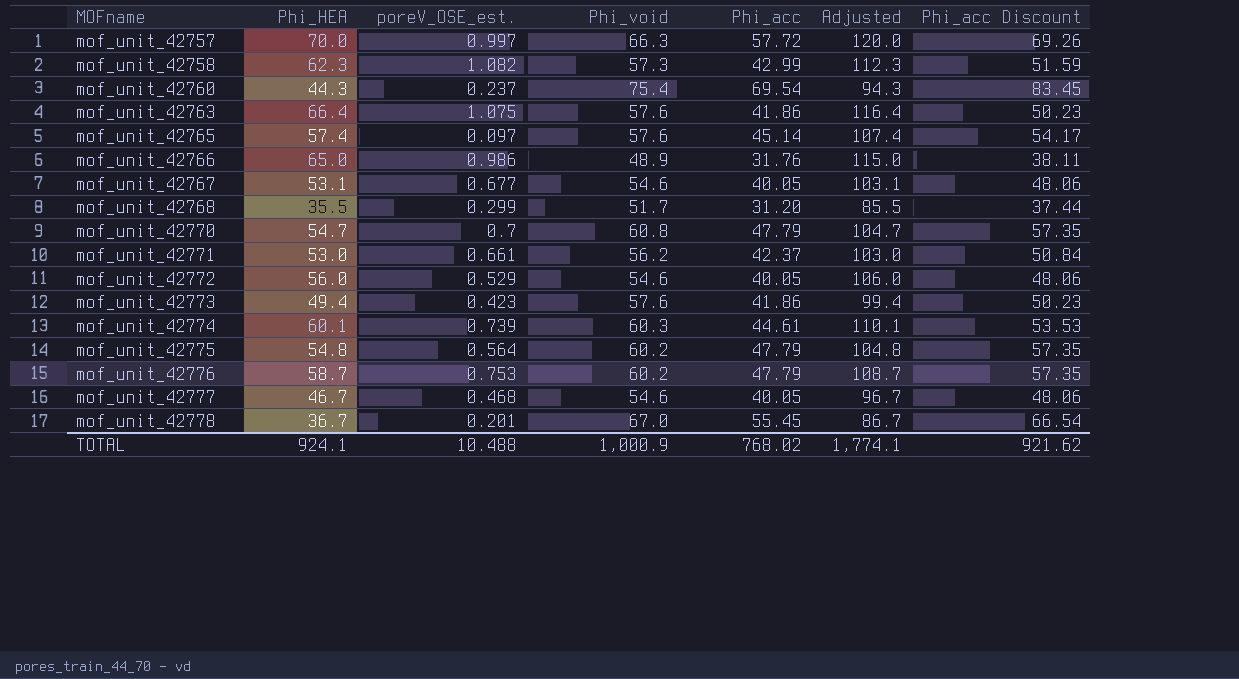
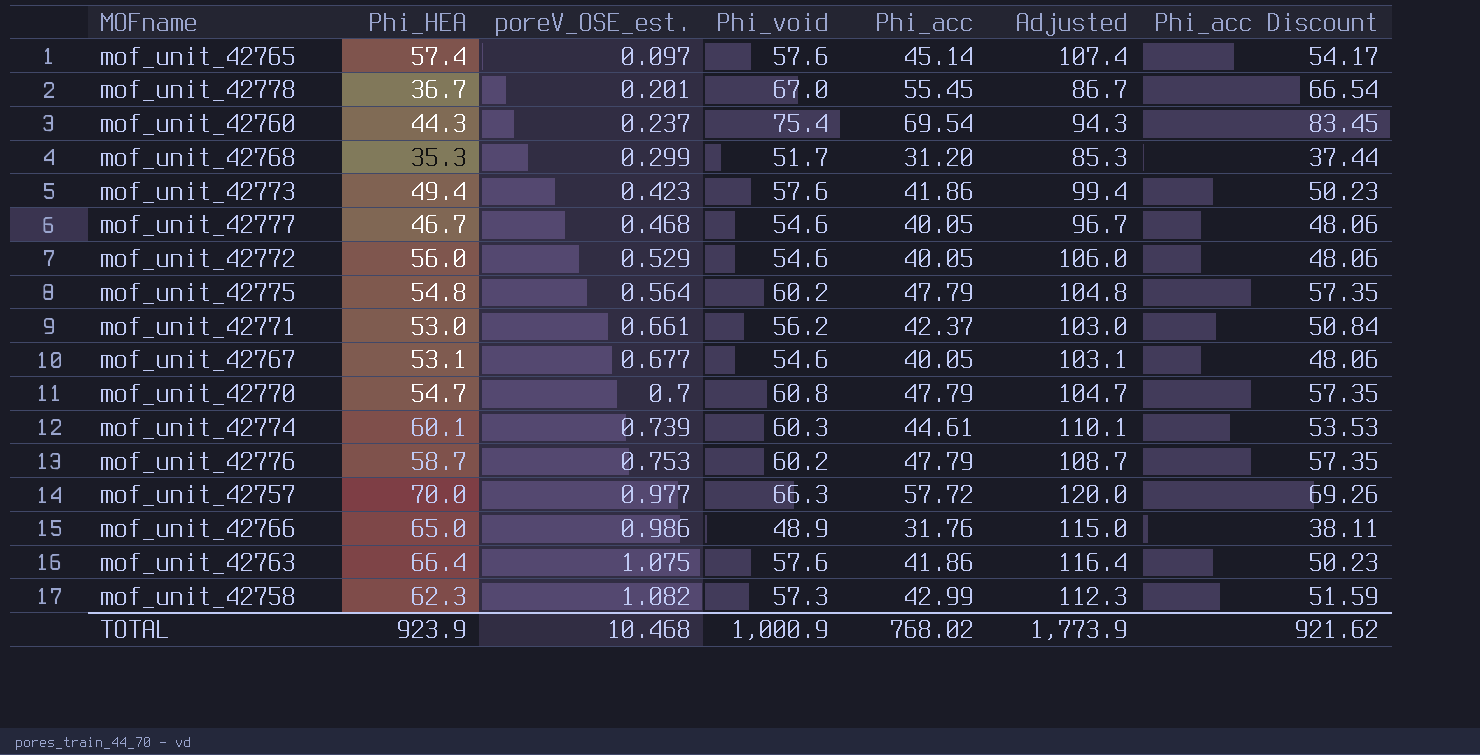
row order: MOFname ascending -> poreV_OSE_est. ascending
mof_unit_42768 | Phi_HEA: 35.5 -> 35.3
mof_unit_42768 | Adjusted: 85.5 -> 85.3
mof_unit_42757 | poreV_OSE_est.: 0.997 -> 0.977
TOTAL | Phi_HEA: 924.1 -> 923.9
TOTAL | poreV_OSE_est.: 10.488 -> 10.468
TOTAL | Adjusted: 1,774.1 -> 1,773.9

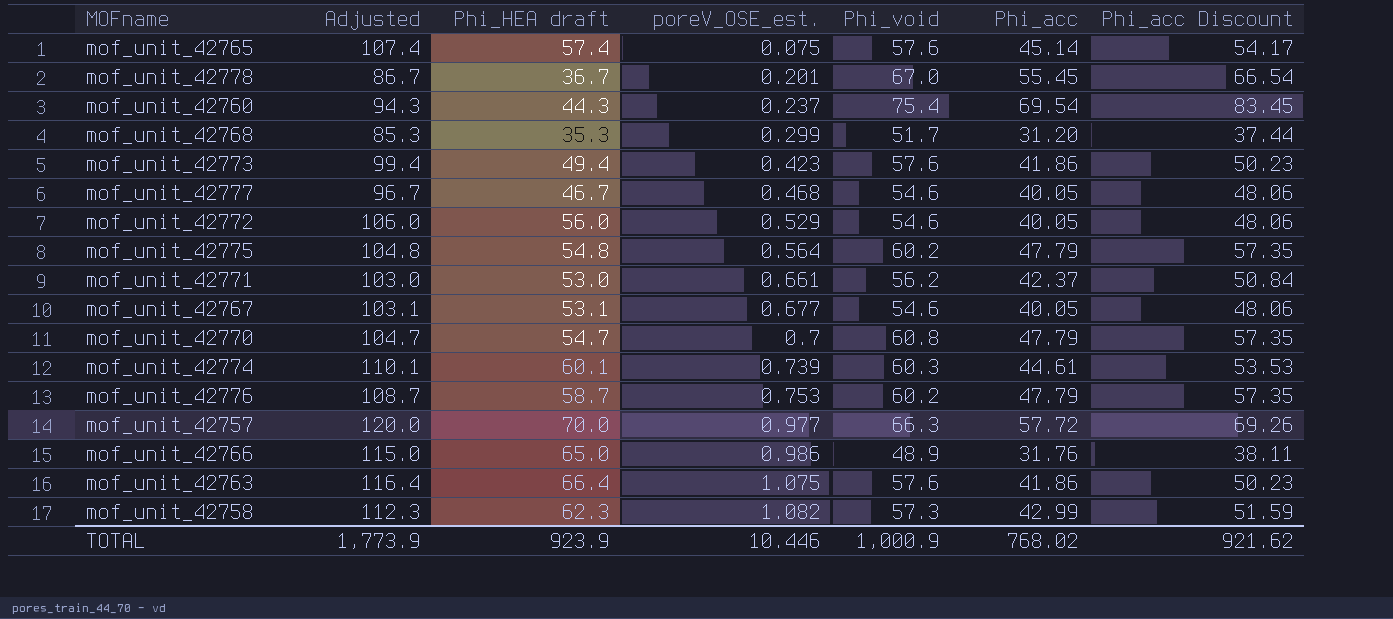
column Adjusted | position: 6 -> 2
column name: Phi_HEA -> Phi_HEA draft
mof_unit_42765 | poreV_OSE_est.: 0.097 -> 0.075
TOTAL | poreV_OSE_est.: 10.468 -> 10.446

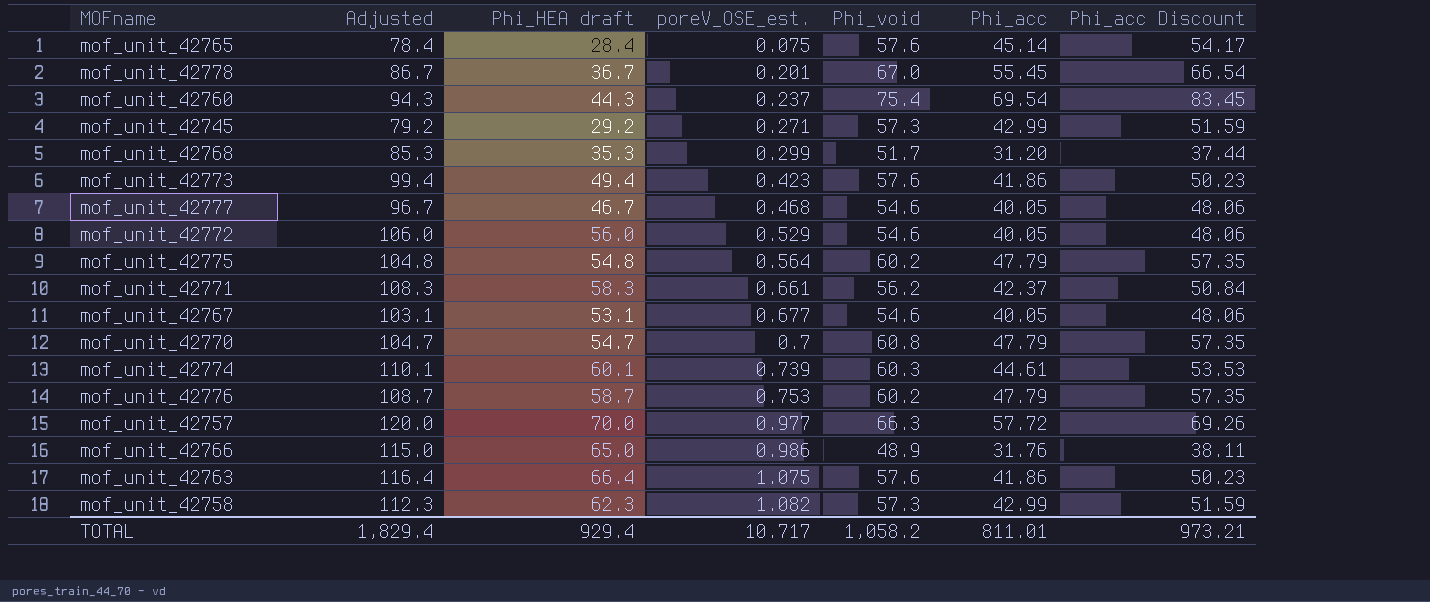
mof_unit_42765 | Adjusted: 107.4 -> 78.4
mof_unit_42765 | Phi_HEA draft: 57.4 -> 28.4
row mof_unit_42745: none -> 79.2 | 29.2 | 0.271 | 57.3 | 42.99 | 51.59
mof_unit_42771 | Adjusted: 103.0 -> 108.3
mof_unit_42771 | Phi_HEA draft: 53.0 -> 58.3
TOTAL | Adjusted: 1,773.9 -> 1,829.4
TOTAL | Phi_HEA draft: 923.9 -> 929.4
TOTAL | poreV_OSE_est.: 10.446 -> 10.717
TOTAL | Phi_void: 1,000.9 -> 1,058.2
TOTAL | Phi_acc: 768.02 -> 811.01
TOTAL | Phi_acc Discount: 921.62 -> 973.21

